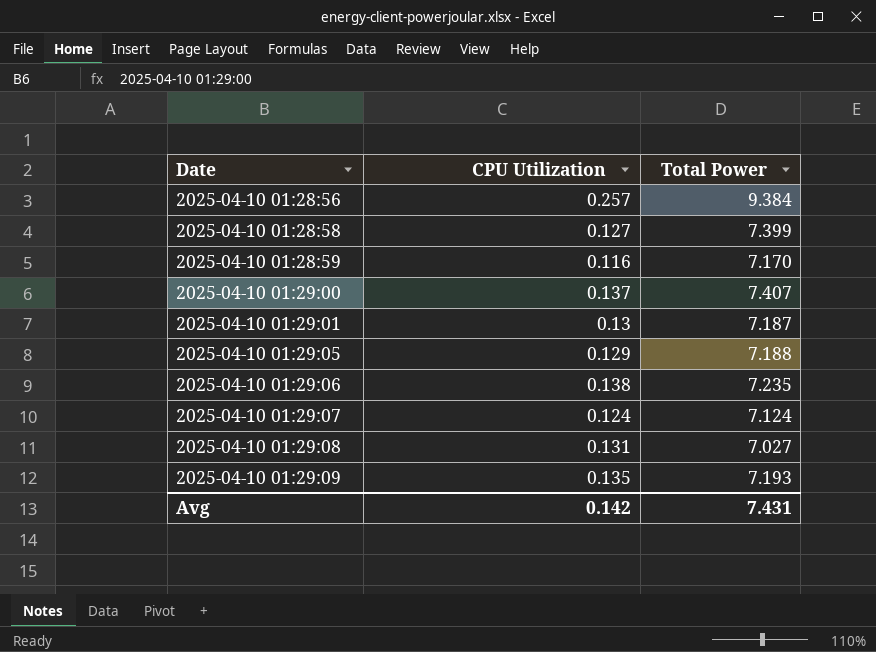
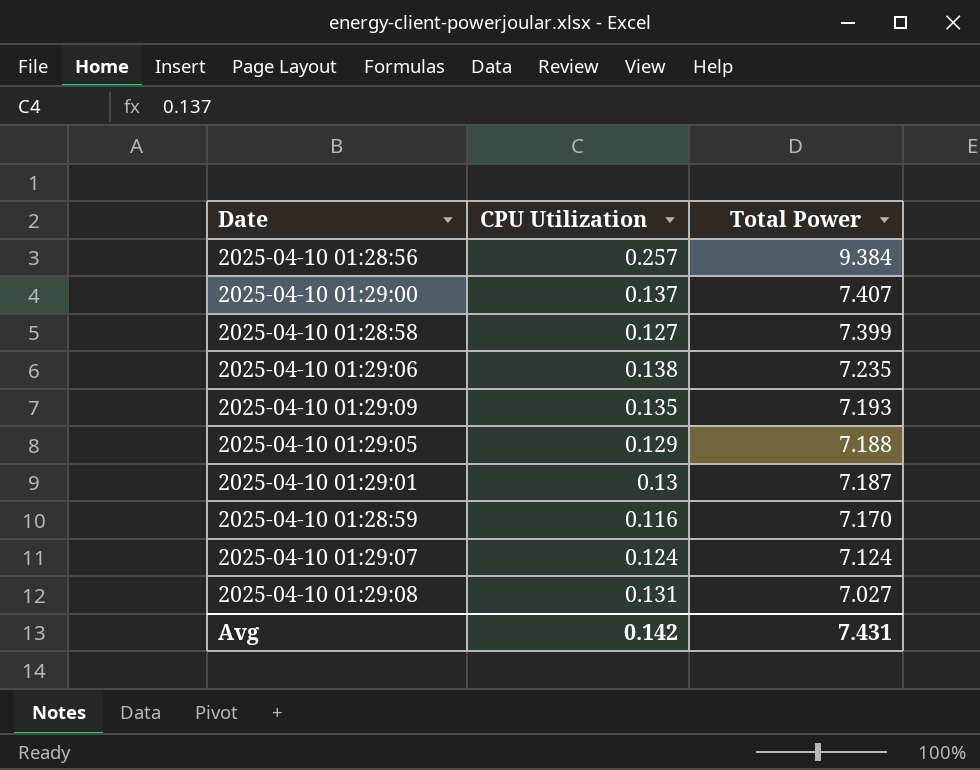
row order: Date ascending -> Total Power descending

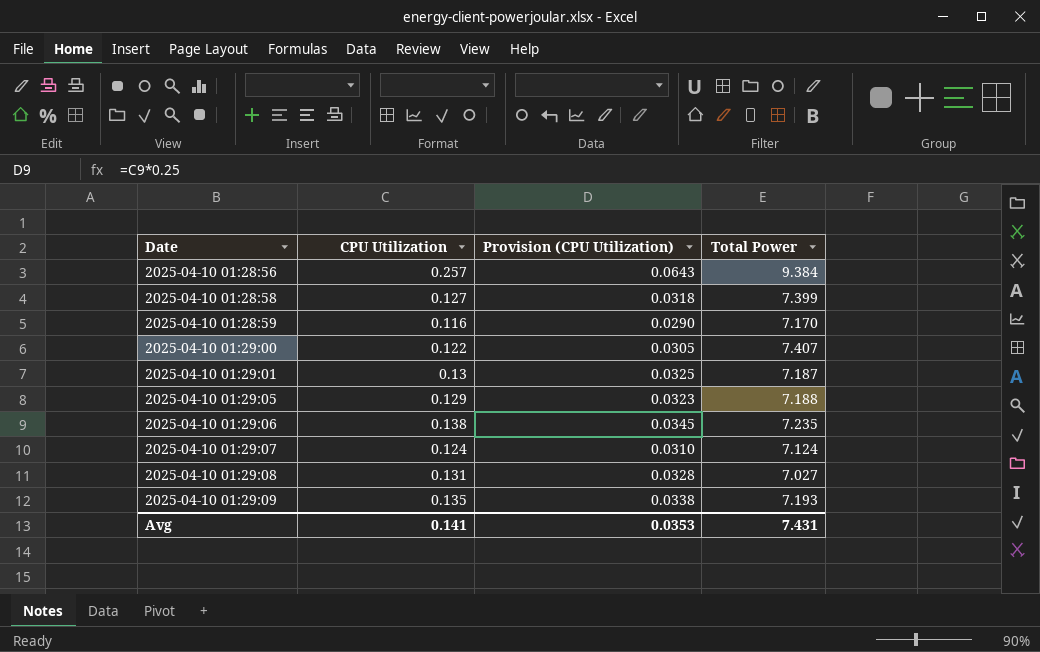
row order: Total Power descending -> Date ascending
column Provision (CPU Utilization) | formula: none -> [CPU Utilization] * 0.25
2025-04-10 01:29:00 | CPU Utilization: 0.137 -> 0.122
Avg | CPU Utilization: 0.142 -> 0.141

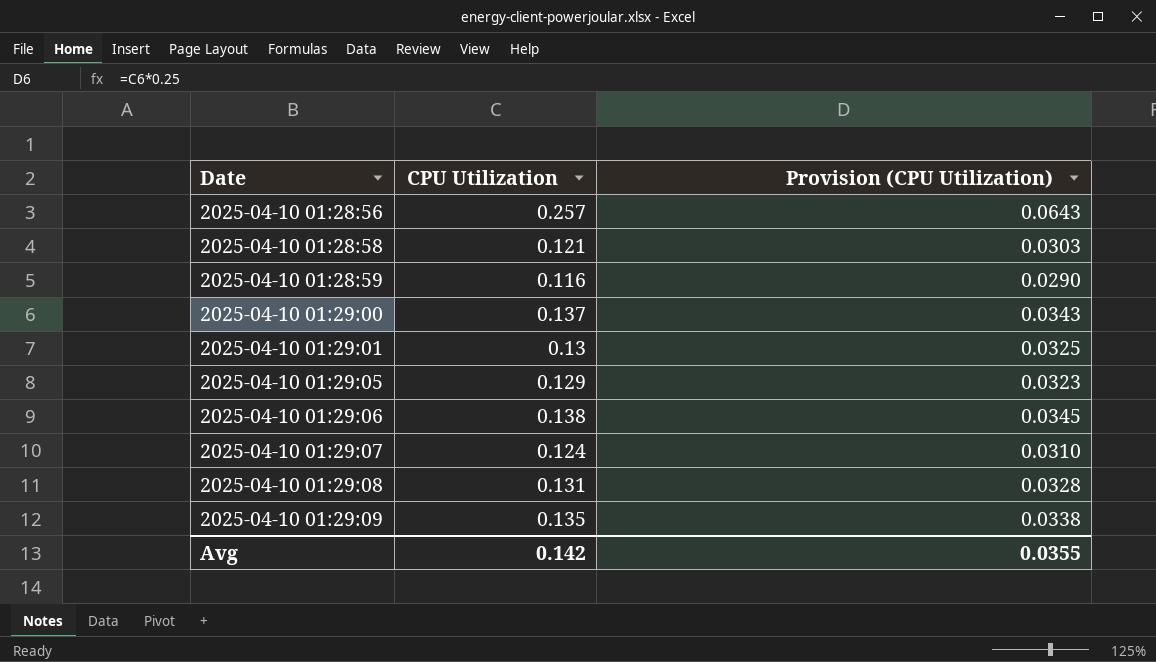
column Total Power | position: 4 -> none
2025-04-10 01:28:58 | CPU Utilization: 0.127 -> 0.121
2025-04-10 01:28:58 | Provision (CPU Utilization): 0.0318 -> 0.0303
2025-04-10 01:29:00 | CPU Utilization: 0.122 -> 0.137
2025-04-10 01:29:00 | Provision (CPU Utilization): 0.0305 -> 0.0343
Avg | CPU Utilization: 0.141 -> 0.142
Avg | Provision (CPU Utilization): 0.0353 -> 0.0355

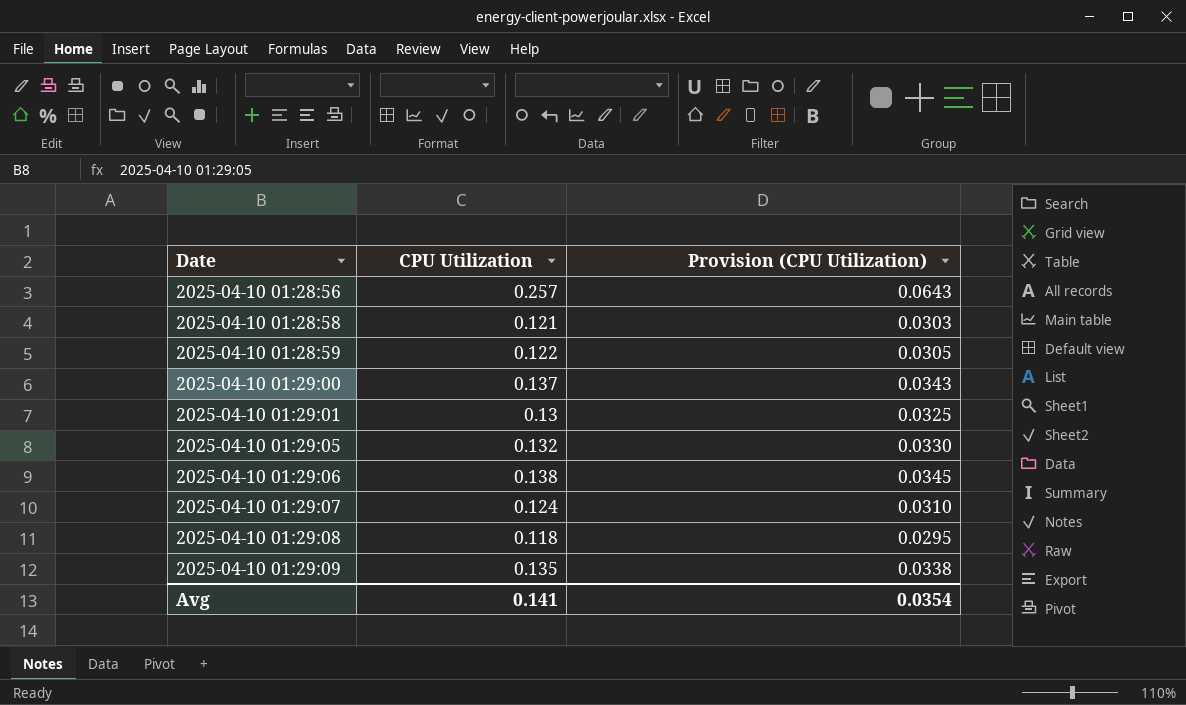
2025-04-10 01:28:59 | CPU Utilization: 0.116 -> 0.122
2025-04-10 01:28:59 | Provision (CPU Utilization): 0.0290 -> 0.0305
2025-04-10 01:29:05 | CPU Utilization: 0.129 -> 0.132
2025-04-10 01:29:05 | Provision (CPU Utilization): 0.0323 -> 0.0330
2025-04-10 01:29:08 | CPU Utilization: 0.131 -> 0.118
2025-04-10 01:29:08 | Provision (CPU Utilization): 0.0328 -> 0.0295
Avg | CPU Utilization: 0.142 -> 0.141
Avg | Provision (CPU Utilization): 0.0355 -> 0.0354

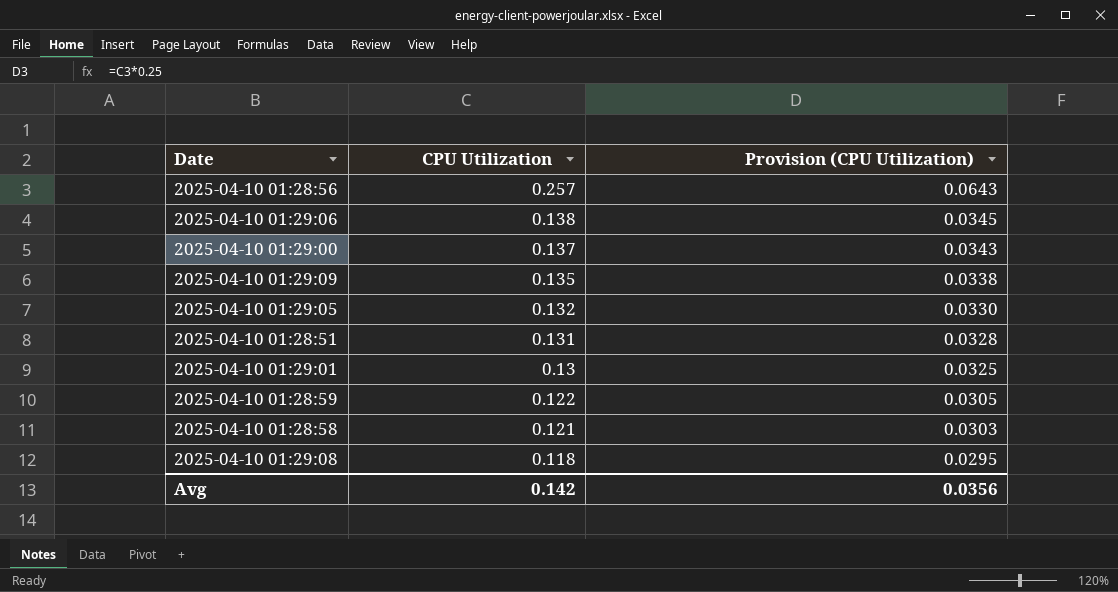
row order: Date ascending -> CPU Utilization descending
row 2025-04-10 01:29:07: 0.124 | 0.0310 -> none
row 2025-04-10 01:28:51: none -> 0.131 | 0.0328
Avg | CPU Utilization: 0.141 -> 0.142
Avg | Provision (CPU Utilization): 0.0354 -> 0.0356

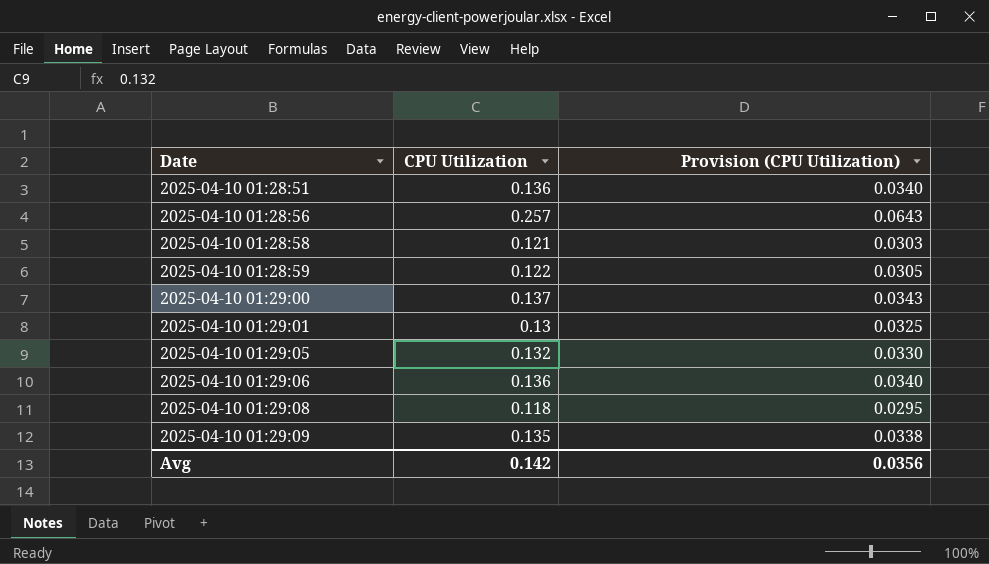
row order: CPU Utilization descending -> Date ascending
2025-04-10 01:28:51 | CPU Utilization: 0.131 -> 0.136
2025-04-10 01:28:51 | Provision (CPU Utilization): 0.0328 -> 0.0340
2025-04-10 01:29:06 | CPU Utilization: 0.138 -> 0.136
2025-04-10 01:29:06 | Provision (CPU Utilization): 0.0345 -> 0.0340

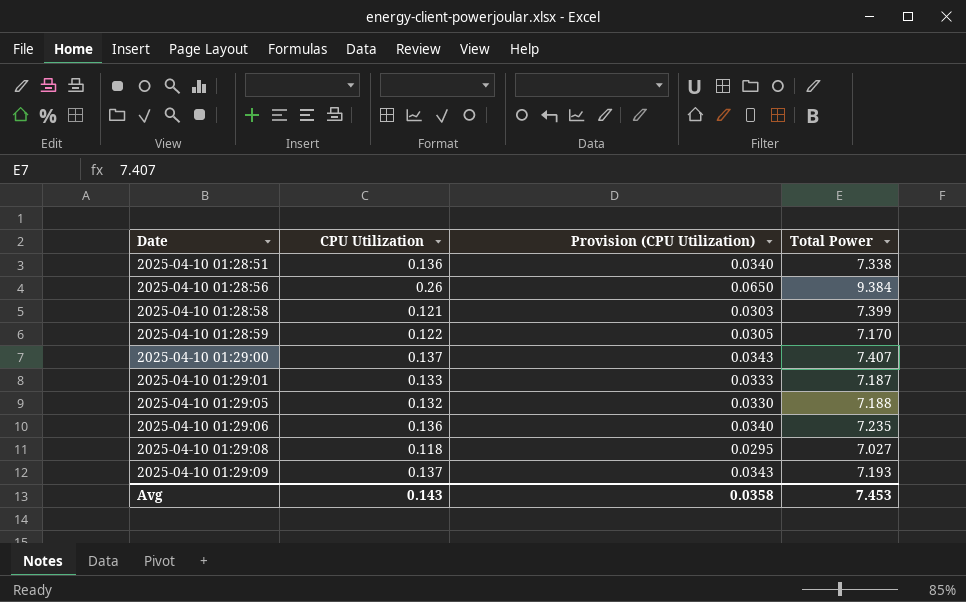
column Total Power | position: none -> 4
2025-04-10 01:28:56 | CPU Utilization: 0.257 -> 0.26
2025-04-10 01:28:56 | Provision (CPU Utilization): 0.0643 -> 0.0650
2025-04-10 01:29:01 | CPU Utilization: 0.13 -> 0.133
2025-04-10 01:29:01 | Provision (CPU Utilization): 0.0325 -> 0.0333
2025-04-10 01:29:09 | CPU Utilization: 0.135 -> 0.137
2025-04-10 01:29:09 | Provision (CPU Utilization): 0.0338 -> 0.0343
Avg | CPU Utilization: 0.142 -> 0.143
Avg | Provision (CPU Utilization): 0.0356 -> 0.0358

